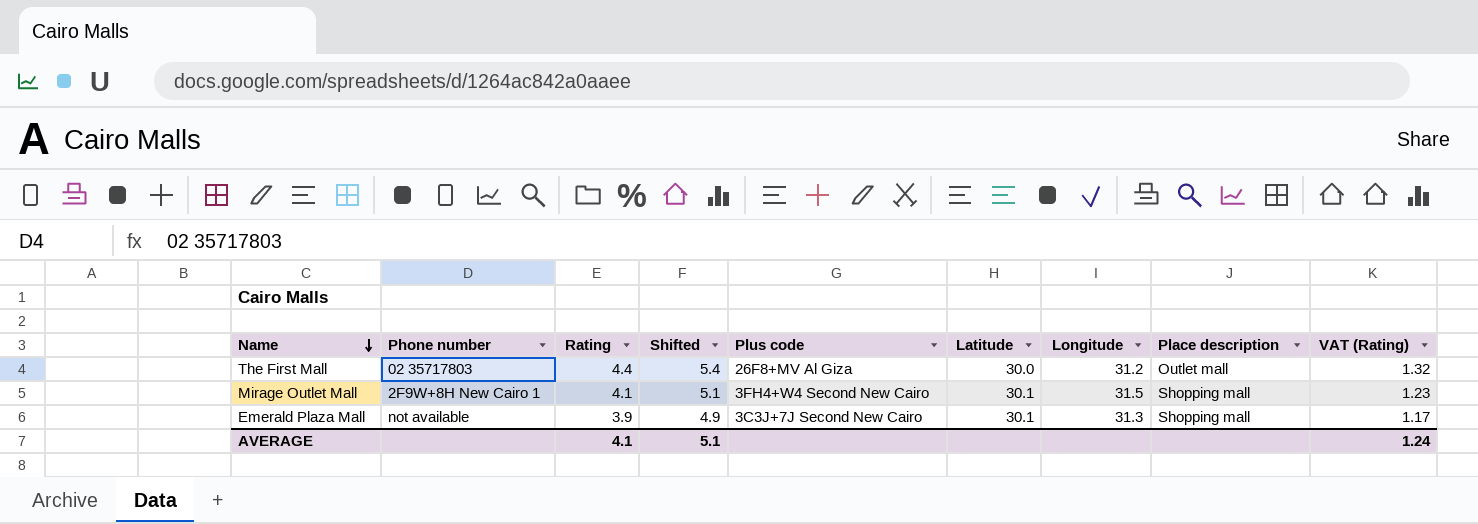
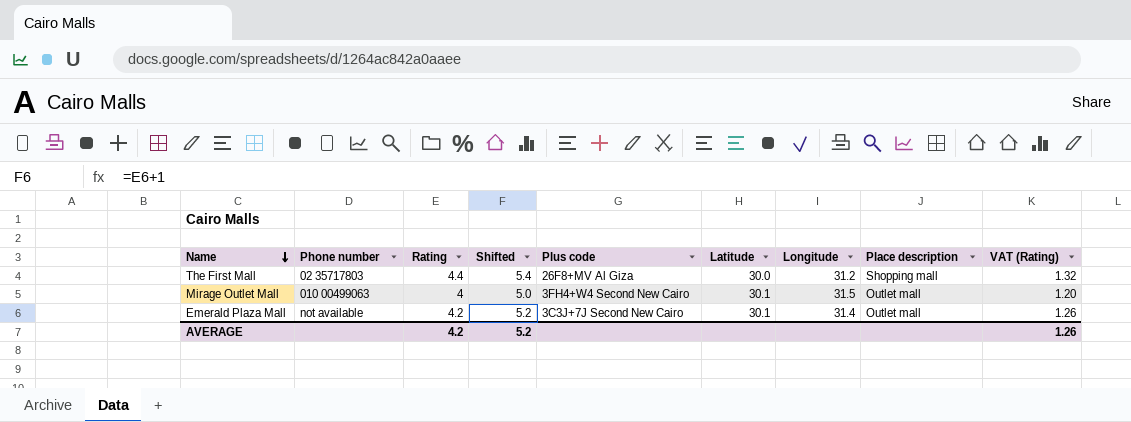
The First Mall | Place description: Outlet mall -> Shopping mall
Mirage Outlet Mall | Phone number: 2F9W+8H New Cairo 1 -> 010 00499063
Mirage Outlet Mall | Rating: 4.1 -> 4
Mirage Outlet Mall | Shifted: 5.1 -> 5.0
Mirage Outlet Mall | Place description: Shopping mall -> Outlet mall
Mirage Outlet Mall | VAT (Rating): 1.23 -> 1.20
Emerald Plaza Mall | Rating: 3.9 -> 4.2
Emerald Plaza Mall | Shifted: 4.9 -> 5.2
Emerald Plaza Mall | Longitude: 31.3 -> 31.4
Emerald Plaza Mall | Place description: Shopping mall -> Outlet mall
Emerald Plaza Mall | VAT (Rating): 1.17 -> 1.26
AVERAGE | Rating: 4.1 -> 4.2
AVERAGE | Shifted: 5.1 -> 5.2
AVERAGE | VAT (Rating): 1.24 -> 1.26

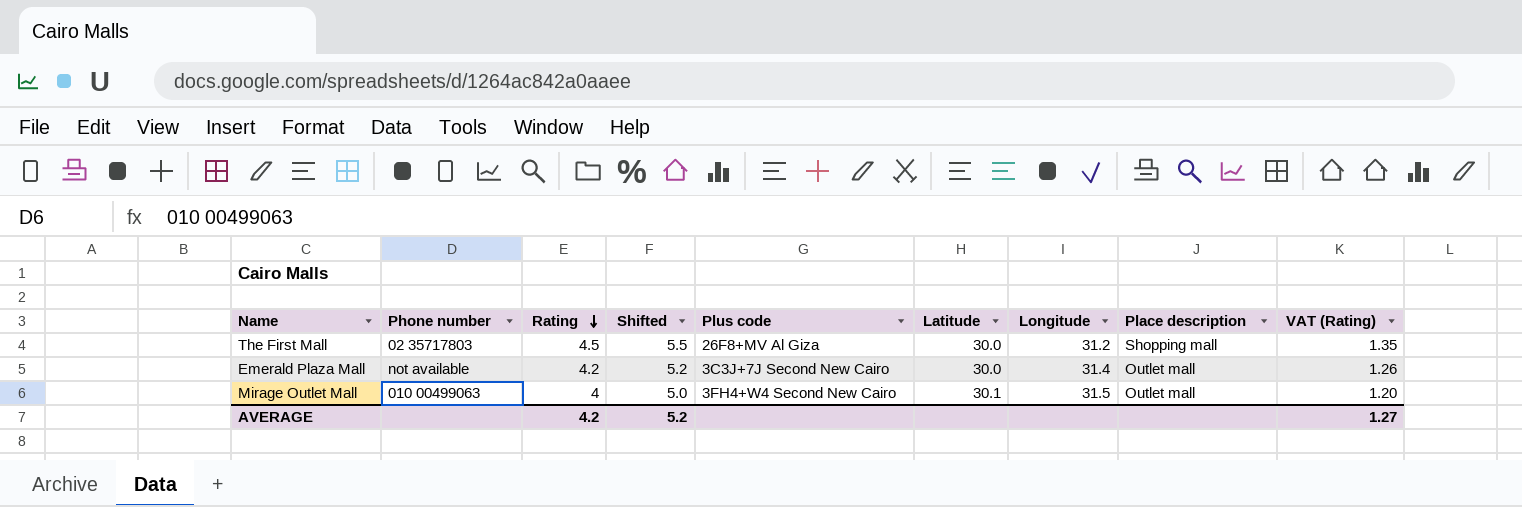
row order: Name descending -> Rating descending
The First Mall | Rating: 4.4 -> 4.5
The First Mall | Shifted: 5.4 -> 5.5
The First Mall | VAT (Rating): 1.32 -> 1.35
Emerald Plaza Mall | Latitude: 30.1 -> 30.0
AVERAGE | VAT (Rating): 1.26 -> 1.27

